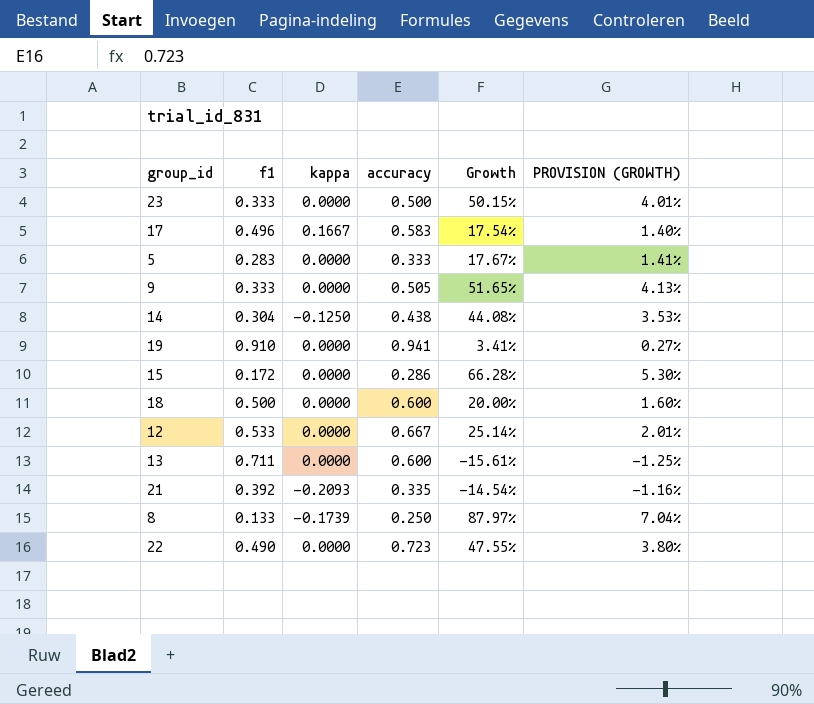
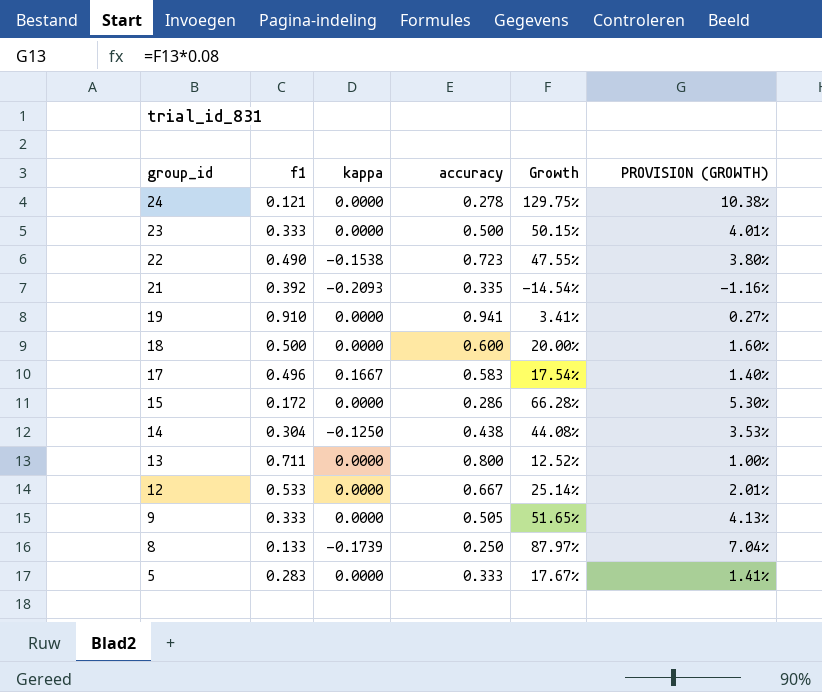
row order: none -> group_id descending
row 24: none -> 0.121 | 0.0000 | 0.278 | 129.75% | 10.38%
22 | kappa: 0.0000 -> -0.1538
13 | accuracy: 0.600 -> 0.800
13 | Growth: -15.61% -> 12.52%
13 | PROVISION (GROWTH): -1.25% -> 1.00%

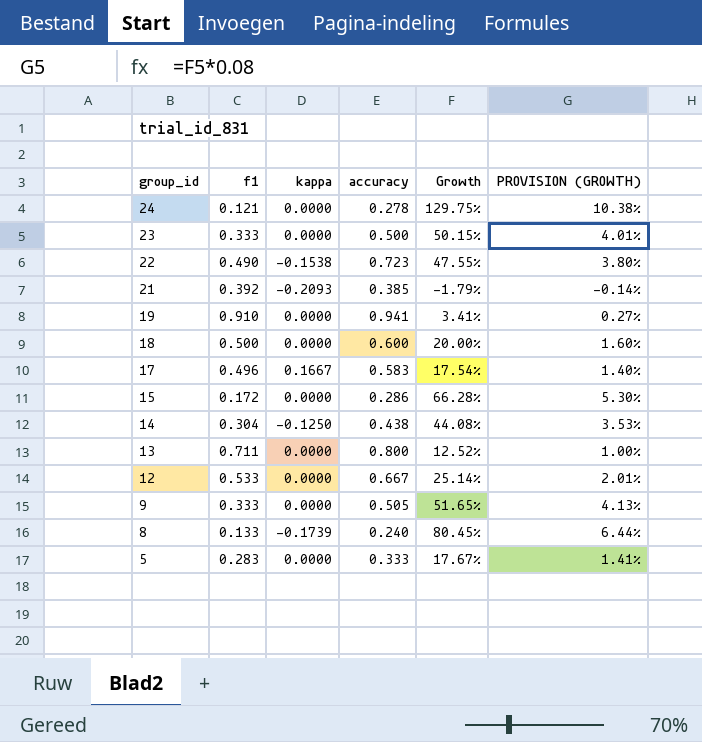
21 | accuracy: 0.335 -> 0.385
21 | Growth: -14.54% -> -1.79%
21 | PROVISION (GROWTH): -1.16% -> -0.14%
8 | accuracy: 0.250 -> 0.240
8 | Growth: 87.97% -> 80.45%
8 | PROVISION (GROWTH): 7.04% -> 6.44%

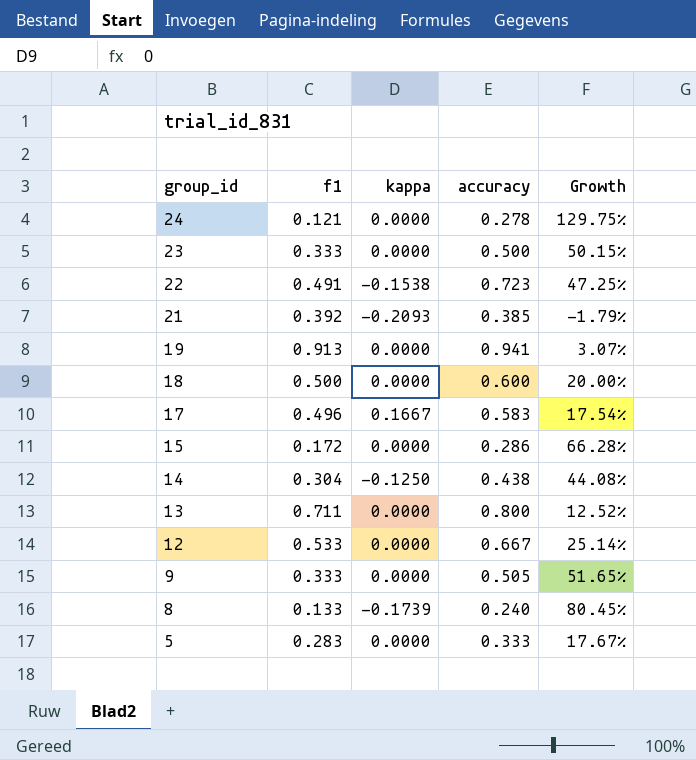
column PROVISION (GROWTH) | formula: [Growth] * 0.08 -> none
22 | f1: 0.490 -> 0.491
22 | Growth: 47.55% -> 47.25%
19 | f1: 0.910 -> 0.913
19 | Growth: 3.41% -> 3.07%

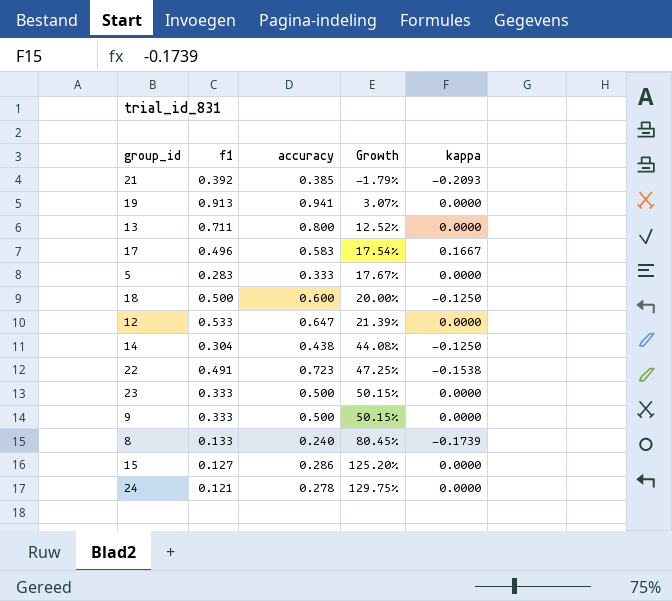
row order: group_id descending -> Growth ascending
column kappa | position: 3 -> 5
18 | kappa: 0.0000 -> -0.1250
12 | accuracy: 0.667 -> 0.647
12 | Growth: 25.14% -> 21.39%
9 | accuracy: 0.505 -> 0.500
9 | Growth: 51.65% -> 50.15%
15 | f1: 0.172 -> 0.127
15 | Growth: 66.28% -> 125.20%

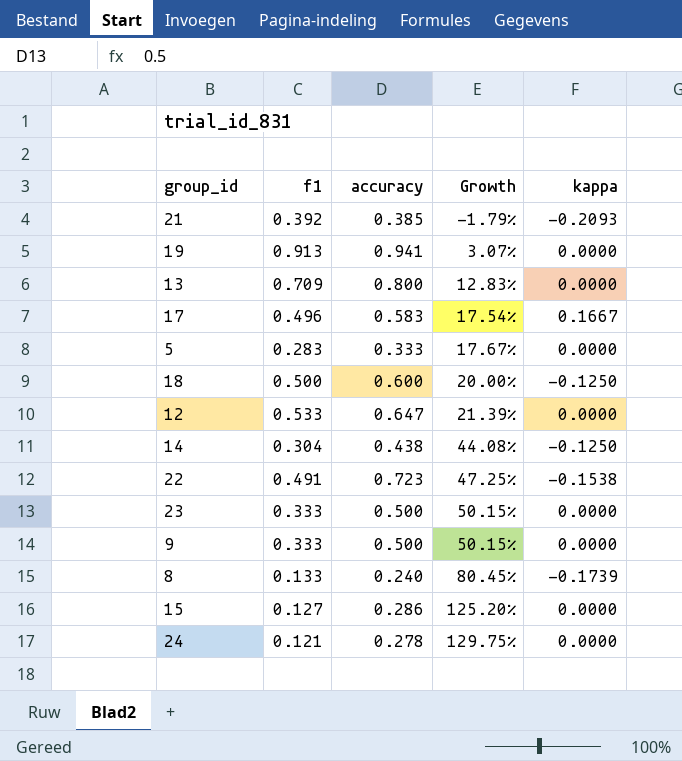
13 | f1: 0.711 -> 0.709
13 | Growth: 12.52% -> 12.83%

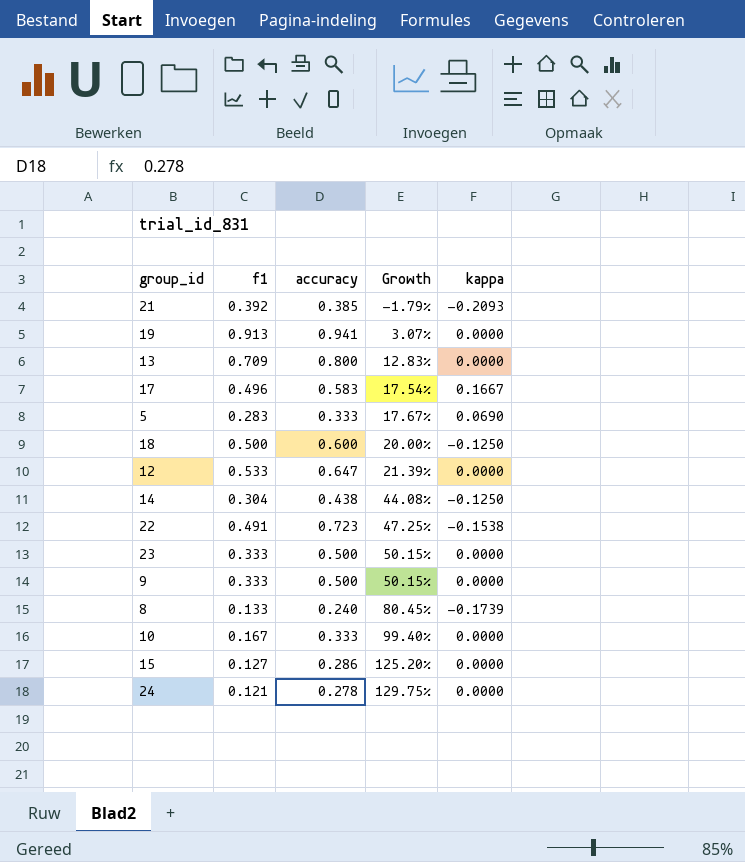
5 | kappa: 0.0000 -> 0.0690
row 10: none -> 0.167 | 0.333 | 99.40% | 0.0000

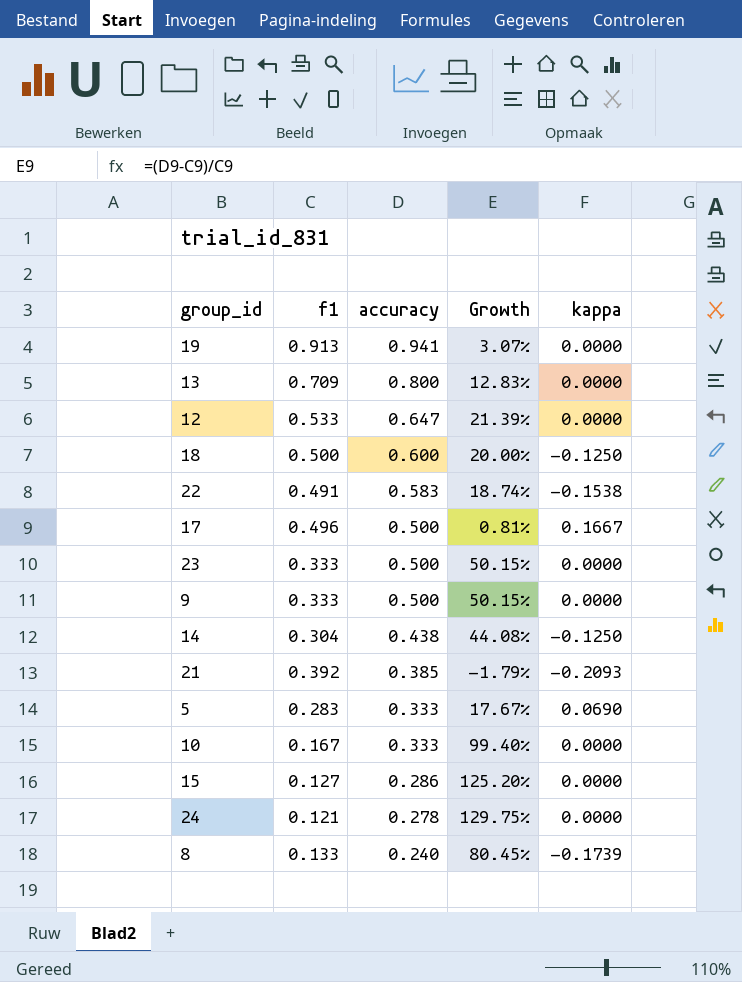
row order: Growth ascending -> accuracy descending
22 | accuracy: 0.723 -> 0.583
22 | Growth: 47.25% -> 18.74%
17 | accuracy: 0.583 -> 0.500
17 | Growth: 17.54% -> 0.81%

